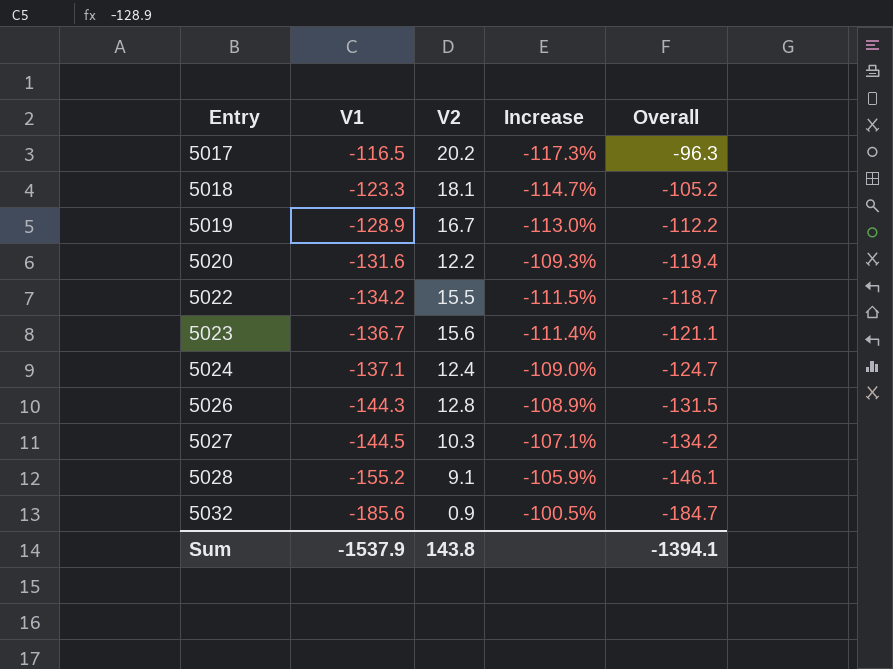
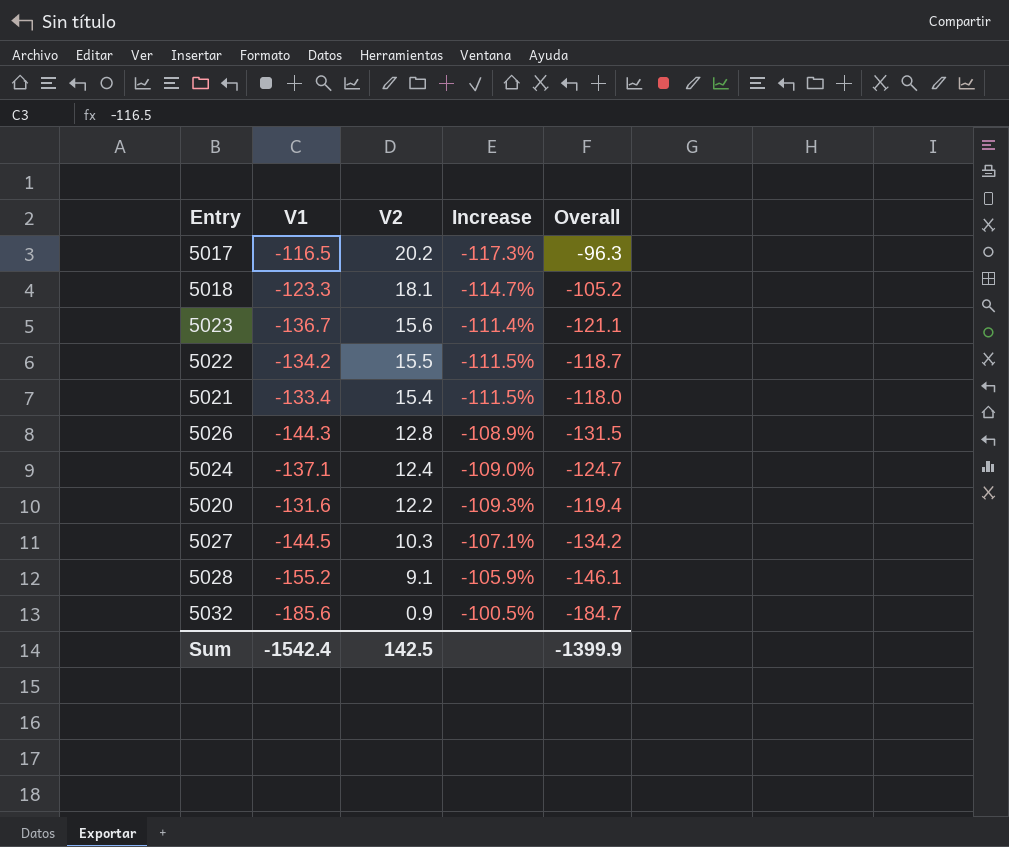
row order: Entry ascending -> V2 descending
row 5019: -128.9 | 16.7 | -113.0% | -112.2 -> none
row 5021: none -> -133.4 | 15.4 | -111.5% | -118.0
Sum | V1: -1537.9 -> -1542.4
Sum | V2: 143.8 -> 142.5
Sum | Overall: -1394.1 -> -1399.9

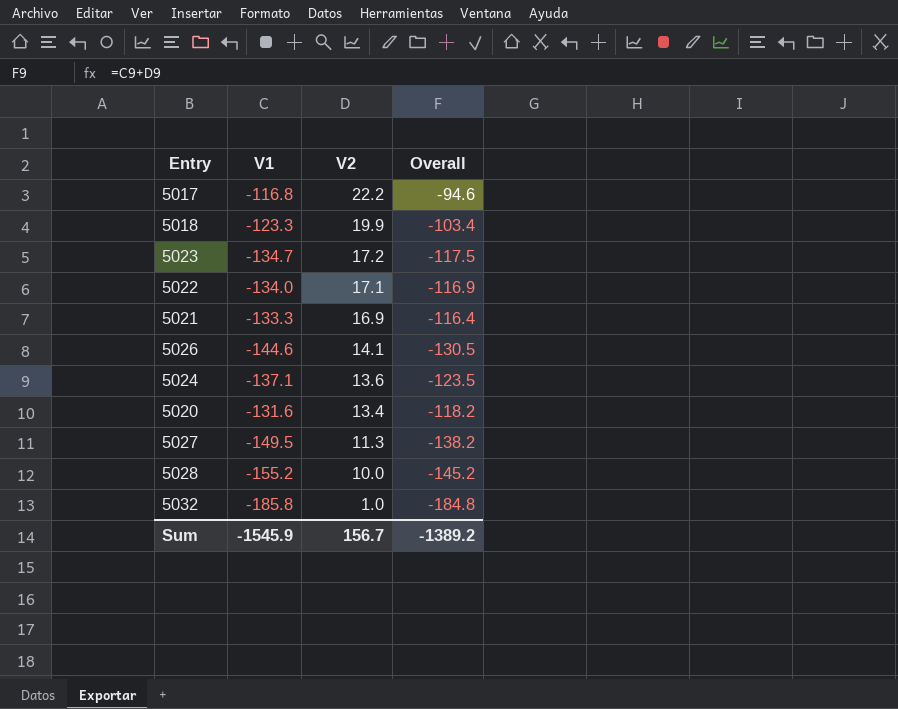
column Increase | formula: ([V2] - [V1]) / [V1] -> none
5017 | V1: -116.5 -> -116.8
5017 | V2: 20.2 -> 22.2
5017 | Overall: -96.3 -> -94.6
5018 | V2: 18.1 -> 19.9
5018 | Overall: -105.2 -> -103.4
5023 | V1: -136.7 -> -134.7
5023 | V2: 15.6 -> 17.2
5023 | Overall: -121.1 -> -117.5
5022 | V1: -134.2 -> -134.0
5022 | V2: 15.5 -> 17.1
5022 | Overall: -118.7 -> -116.9
5021 | V1: -133.4 -> -133.3
5021 | V2: 15.4 -> 16.9
5021 | Overall: -118.0 -> -116.4
5026 | V1: -144.3 -> -144.6
5026 | V2: 12.8 -> 14.1
5026 | Overall: -131.5 -> -130.5
5024 | V2: 12.4 -> 13.6
5024 | Overall: -124.7 -> -123.5
5020 | V2: 12.2 -> 13.4
5020 | Overall: -119.4 -> -118.2
5027 | V1: -144.5 -> -149.5
5027 | V2: 10.3 -> 11.3
5027 | Overall: -134.2 -> -138.2
5028 | V2: 9.1 -> 10.0
5028 | Overall: -146.1 -> -145.2
5032 | V1: -185.6 -> -185.8
5032 | V2: 0.9 -> 1.0
5032 | Overall: -184.7 -> -184.8
Sum | V1: -1542.4 -> -1545.9
Sum | V2: 142.5 -> 156.7
Sum | Overall: -1399.9 -> -1389.2

